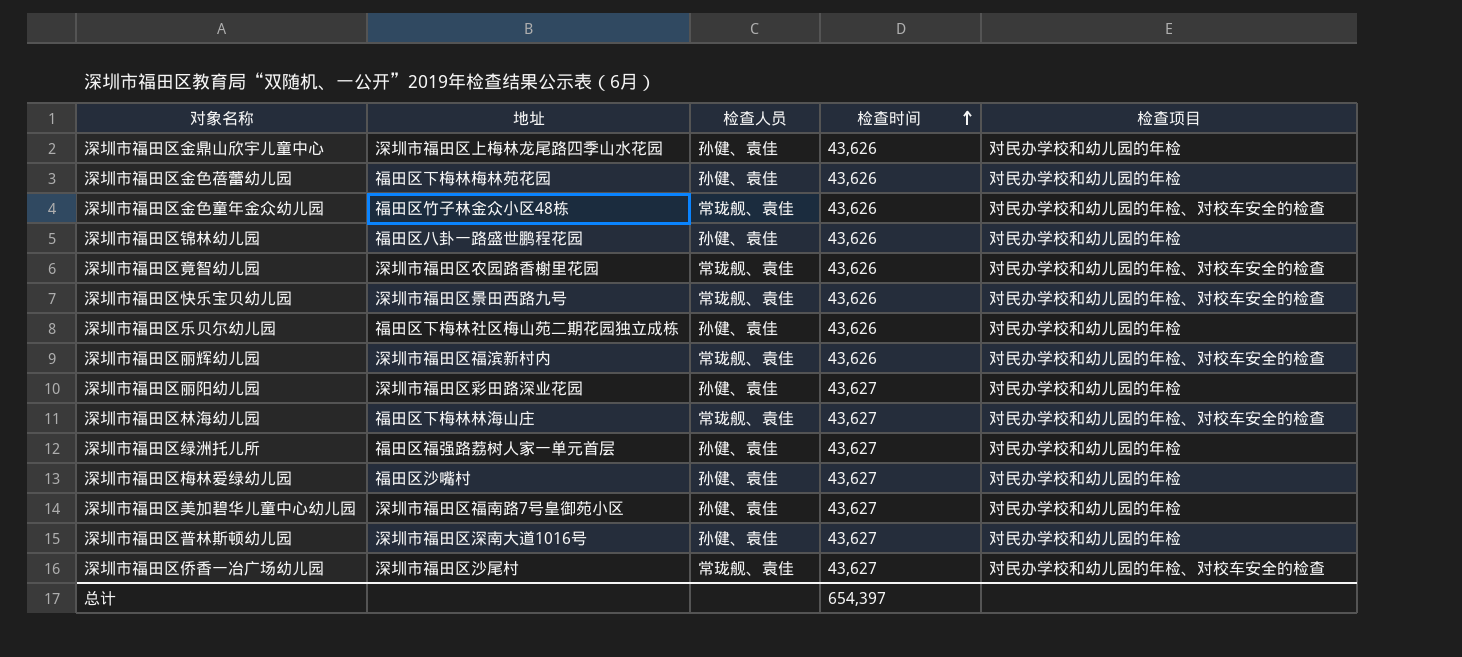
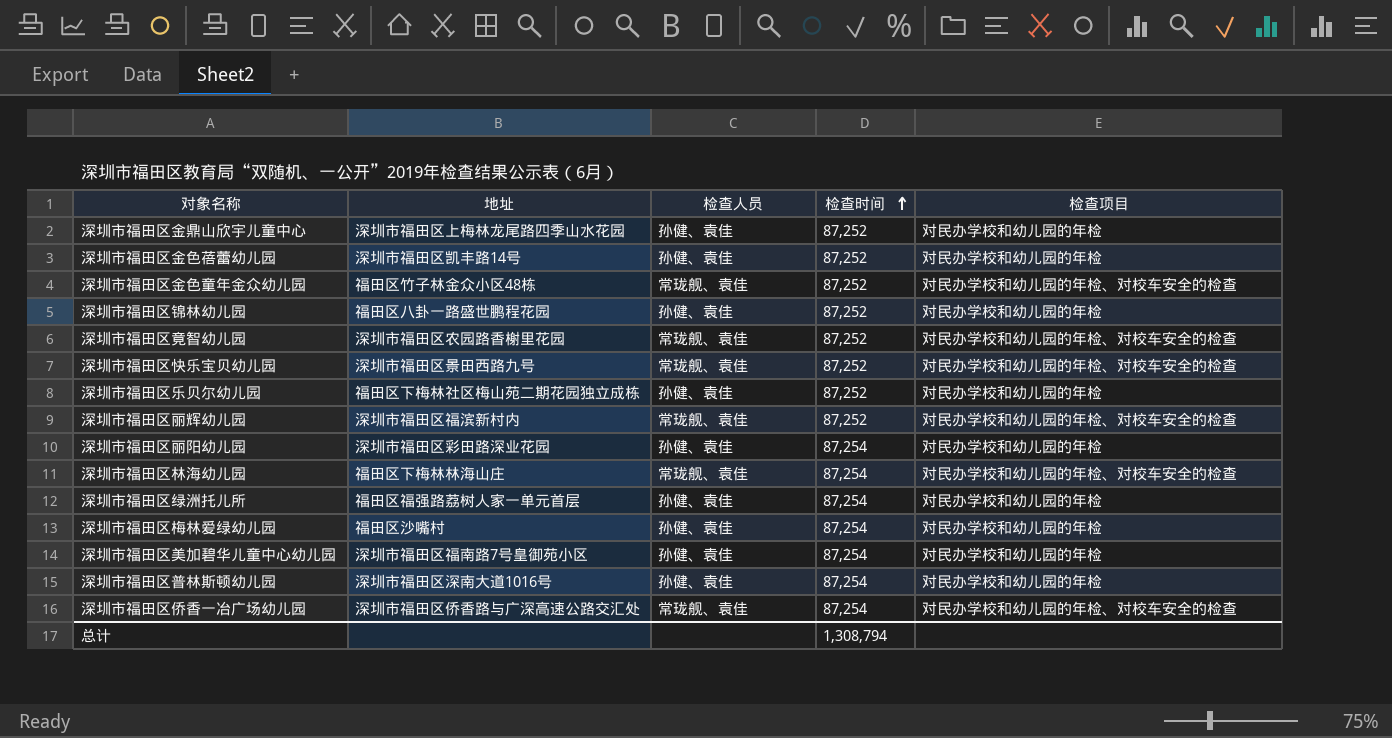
深圳市福田区金鼎山欣宇儿童中心 | 检查时间: 43,626 -> 87,252
深圳市福田区金色蓓蕾幼儿园 | 地址: 福田区下梅林梅林苑花园 -> 深圳市福田区凯丰路14号
深圳市福田区金色蓓蕾幼儿园 | 检查时间: 43,626 -> 87,252
深圳市福田区金色童年金众幼儿园 | 检查时间: 43,626 -> 87,252
深圳市福田区锦林幼儿园 | 检查时间: 43,626 -> 87,252
深圳市福田区竟智幼儿园 | 检查时间: 43,626 -> 87,252
深圳市福田区快乐宝贝幼儿园 | 检查时间: 43,626 -> 87,252
深圳市福田区乐贝尔幼儿园 | 检查时间: 43,626 -> 87,252
深圳市福田区丽辉幼儿园 | 检查时间: 43,626 -> 87,252
深圳市福田区丽阳幼儿园 | 检查时间: 43,627 -> 87,254
深圳市福田区林海幼儿园 | 检查时间: 43,627 -> 87,254
深圳市福田区绿洲托儿所 | 检查时间: 43,627 -> 87,254
深圳市福田区梅林爱绿幼儿园 | 检查时间: 43,627 -> 87,254
深圳市福田区美加碧华儿童中心幼儿园 | 检查时间: 43,627 -> 87,254
深圳市福田区普林斯顿幼儿园 | 检查时间: 43,627 -> 87,254
深圳市福田区侨香一冶广场幼儿园 | 地址: 深圳市福田区沙尾村 -> 深圳市福田区侨香路与广深高速公路交汇处
深圳市福田区侨香一冶广场幼儿园 | 检查时间: 43,627 -> 87,254
总计 | 检查时间: 654,397 -> 1,308,794

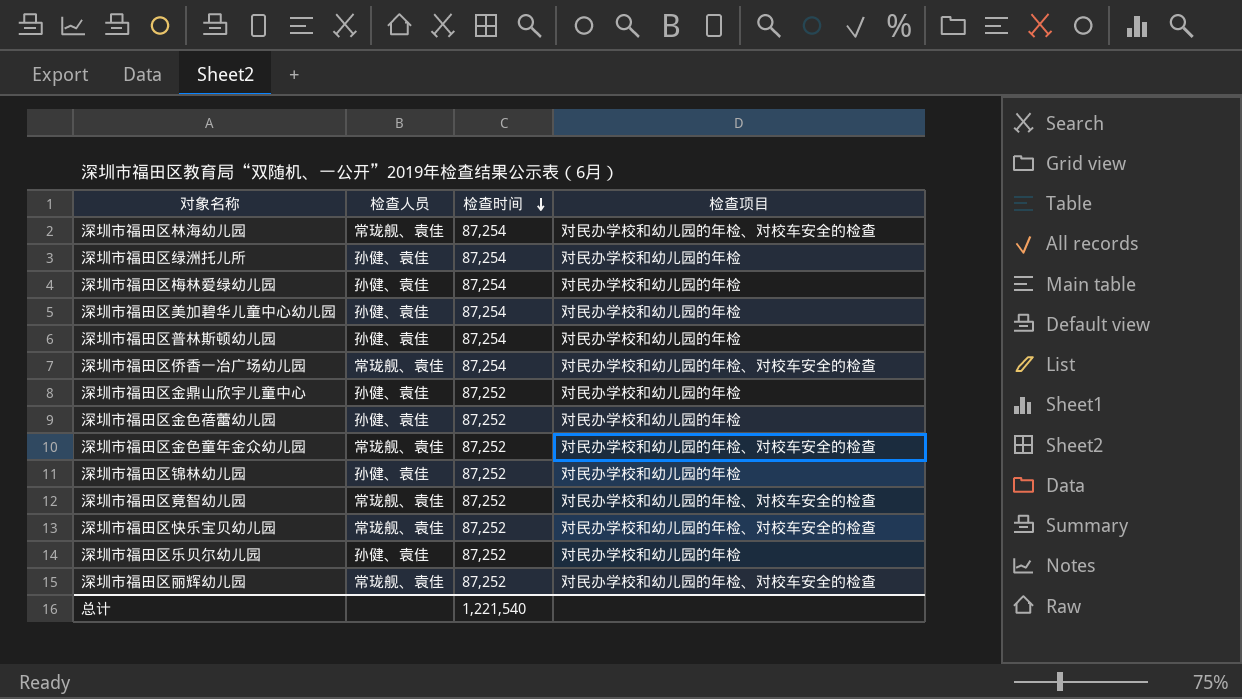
row order: 检查时间 ascending -> 检查时间 descending
column 地址 | position: 2 -> none
row 深圳市福田区丽阳幼儿园: 深圳市福田区彩田路深业花园 | 孙健、袁佳 | 87,254 | 对民办学校和幼儿园的年检 -> none
总计 | 检查时间: 1,308,794 -> 1,221,540

